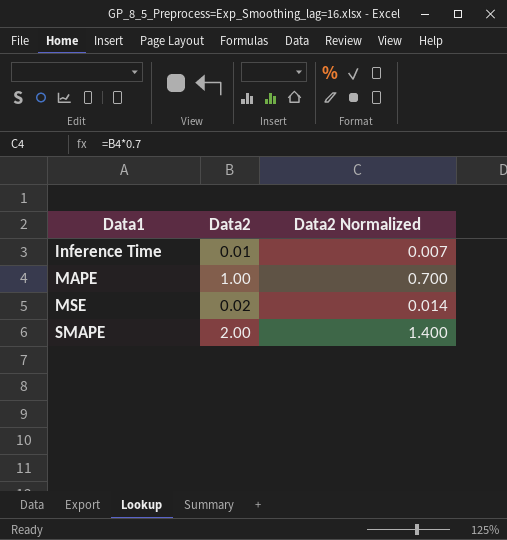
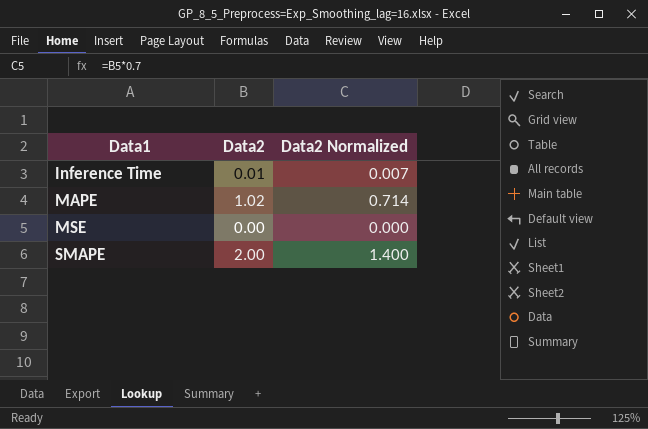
MAPE | Data2: 1.00 -> 1.02
MAPE | Data2 Normalized: 0.700 -> 0.714
MSE | Data2: 0.02 -> 0.00
MSE | Data2 Normalized: 0.014 -> 0.000

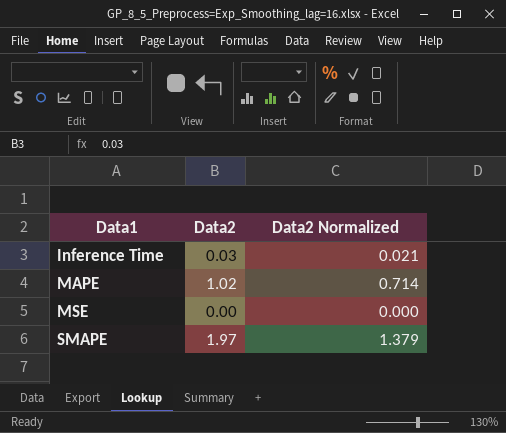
Inference Time | Data2: 0.01 -> 0.03
Inference Time | Data2 Normalized: 0.007 -> 0.021
SMAPE | Data2: 2.00 -> 1.97
SMAPE | Data2 Normalized: 1.400 -> 1.379

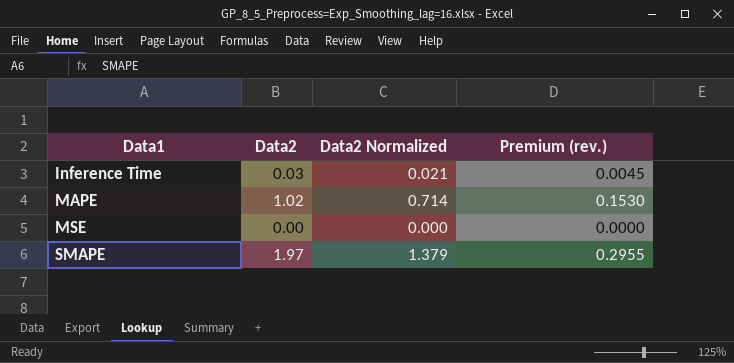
column Premium (rev.) | formula: none -> [Data2] * 0.15

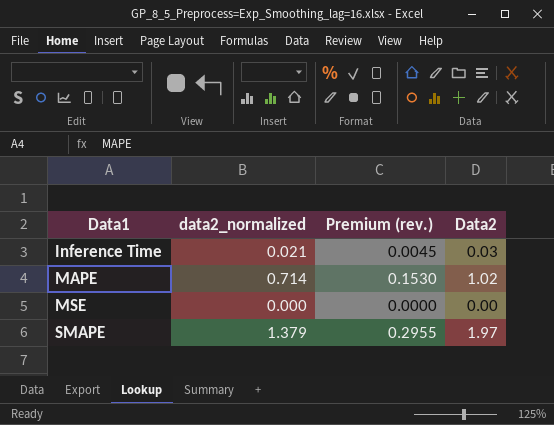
column name: Data2 Normalized -> data2_normalized
column Data2 | position: 2 -> 4

